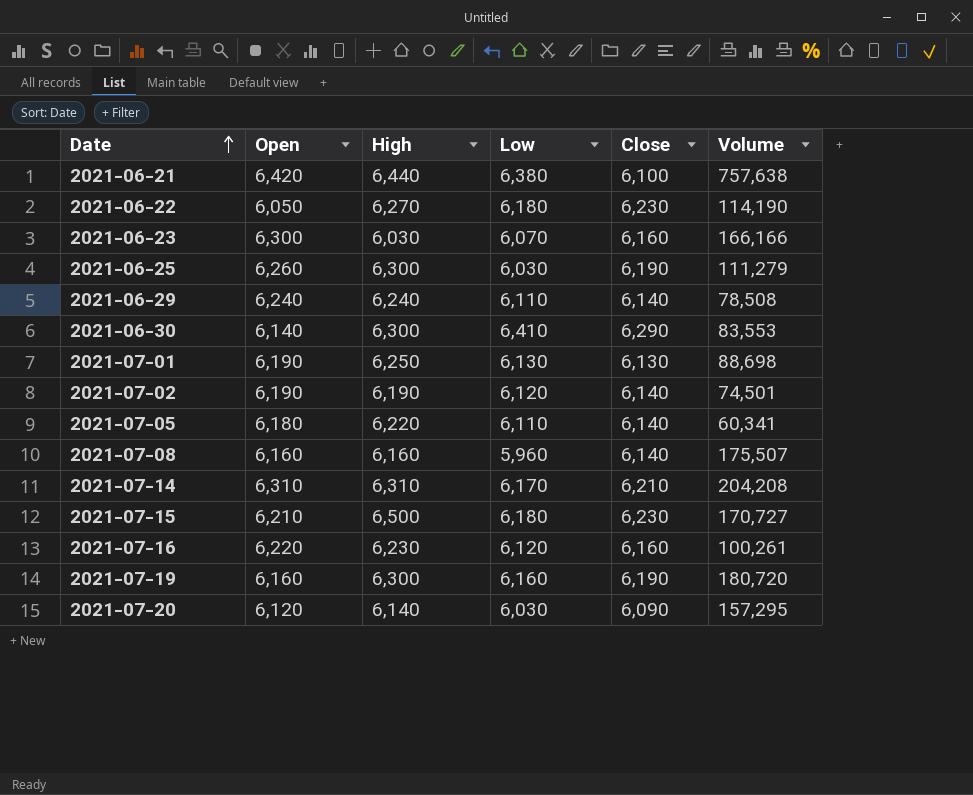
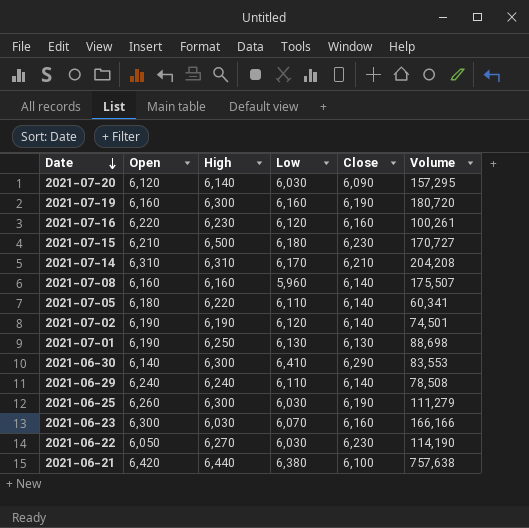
row order: Date ascending -> Date descending
2021-06-22 | Low: 6,180 -> 6,030

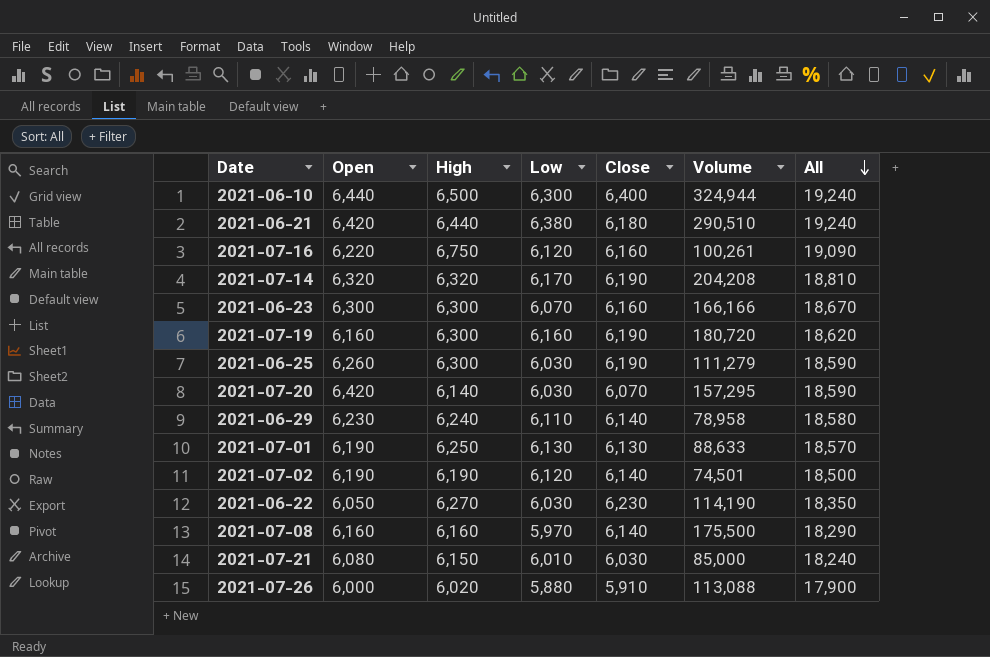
row order: Date descending -> All descending
column All | formula: none -> [Open] + [High] + [Low]
row 2021-07-15: 6,210 | 6,500 | 6,180 | 6,230 | 170,727 -> none
row 2021-07-05: 6,180 | 6,220 | 6,110 | 6,140 | 60,341 -> none
row 2021-06-30: 6,140 | 6,300 | 6,410 | 6,290 | 83,553 -> none
row 2021-06-10: none -> 6,440 | 6,500 | 6,300 | 6,400 | 324,944 | 19,240
2021-06-21 | Close: 6,100 -> 6,180
2021-06-21 | Volume: 757,638 -> 290,510
2021-07-16 | High: 6,230 -> 6,750
2021-07-14 | Open: 6,310 -> 6,320
2021-07-14 | High: 6,310 -> 6,320
2021-07-14 | Close: 6,210 -> 6,190
2021-06-23 | High: 6,030 -> 6,300
2021-07-20 | Open: 6,120 -> 6,420
2021-07-20 | Close: 6,090 -> 6,070
2021-06-29 | Open: 6,240 -> 6,230
2021-06-29 | Volume: 78,508 -> 78,958
2021-07-01 | Volume: 88,698 -> 88,633
2021-07-08 | Low: 5,960 -> 5,970
2021-07-08 | Volume: 175,507 -> 175,500
row 2021-07-21: none -> 6,080 | 6,150 | 6,010 | 6,030 | 85,000 | 18,240
row 2021-07-26: none -> 6,000 | 6,020 | 5,880 | 5,910 | 113,088 | 17,900

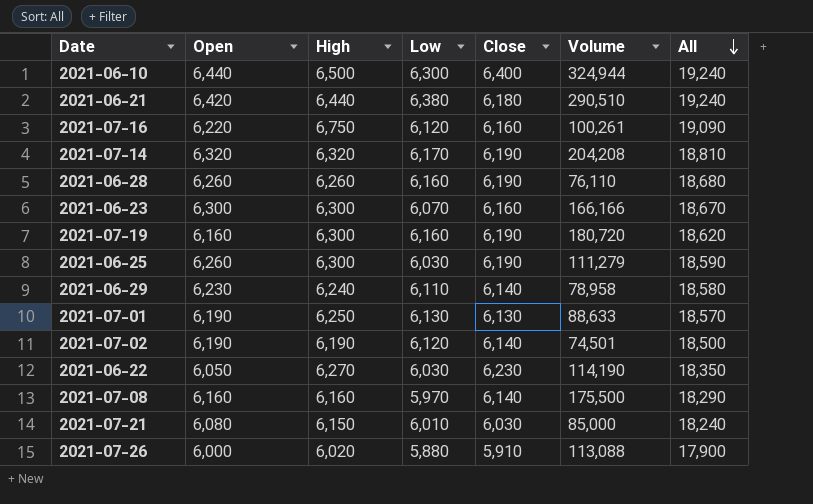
row 2021-07-20: 6,420 | 6,140 | 6,030 | 6,070 | 157,295 | 18,590 -> none
row 2021-06-28: none -> 6,260 | 6,260 | 6,160 | 6,190 | 76,110 | 18,680

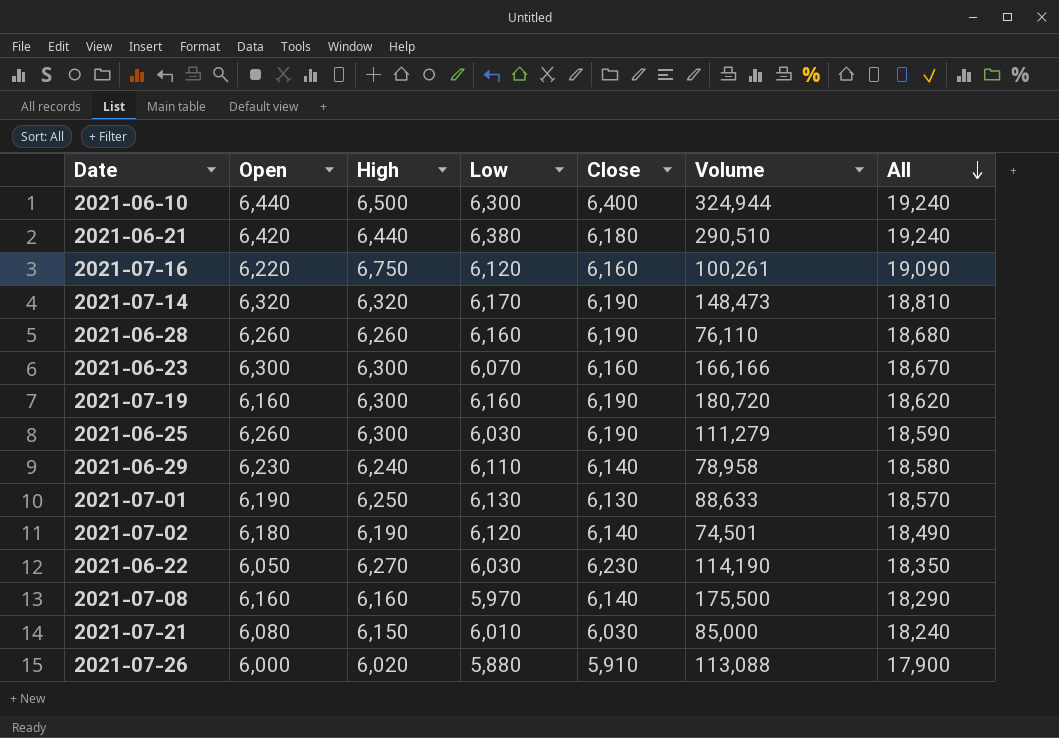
2021-07-14 | Volume: 204,208 -> 148,473
2021-07-02 | Open: 6,190 -> 6,180
2021-07-02 | All: 18,500 -> 18,490

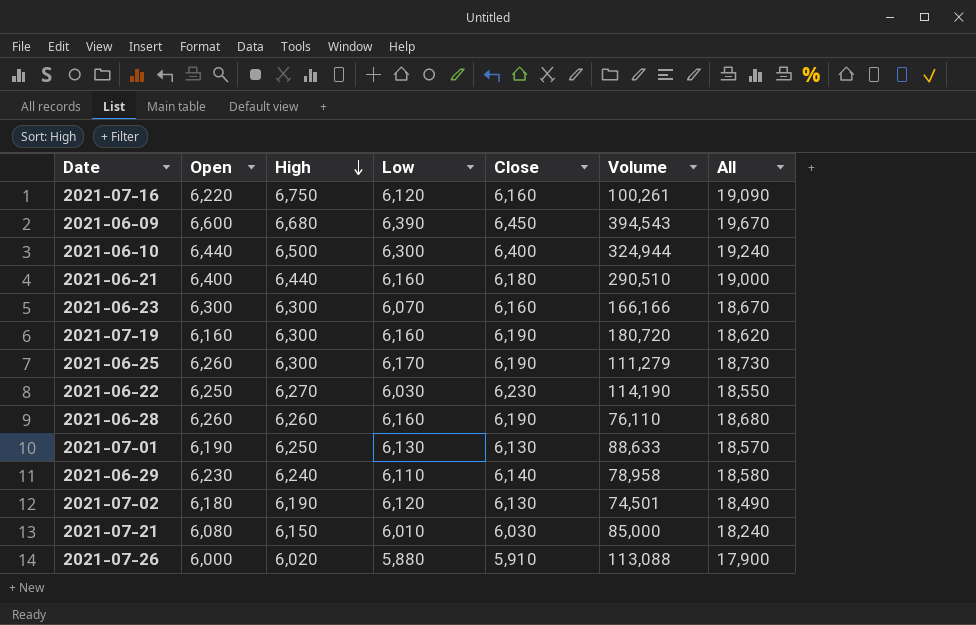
row order: All descending -> High descending
row 2021-07-14: 6,320 | 6,320 | 6,170 | 6,190 | 148,473 | 18,810 -> none
row 2021-07-08: 6,160 | 6,160 | 5,970 | 6,140 | 175,500 | 18,290 -> none
row 2021-06-09: none -> 6,600 | 6,680 | 6,390 | 6,450 | 394,543 | 19,670
2021-06-21 | Open: 6,420 -> 6,400
2021-06-21 | Low: 6,380 -> 6,160
2021-06-21 | All: 19,240 -> 19,000
2021-06-25 | Low: 6,030 -> 6,170
2021-06-25 | All: 18,590 -> 18,730
2021-06-22 | Open: 6,050 -> 6,250
2021-06-22 | All: 18,350 -> 18,550
2021-07-02 | Close: 6,140 -> 6,130

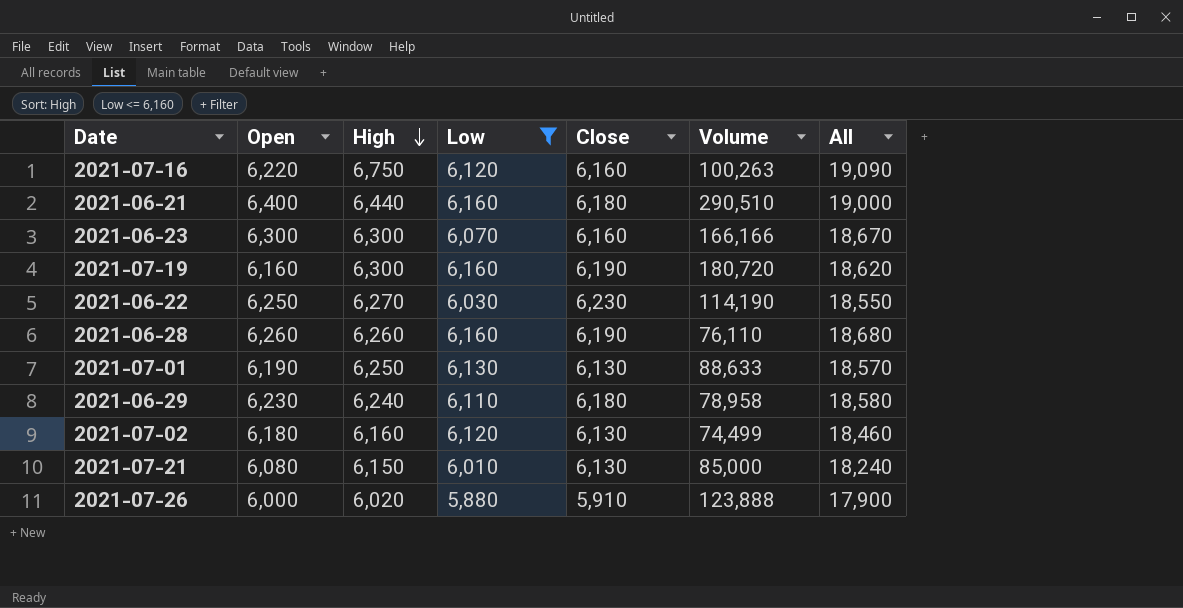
filter: none -> Low <= 6,160
2021-07-16 | Volume: 100,261 -> 100,263
2021-06-29 | Close: 6,140 -> 6,180
2021-07-02 | High: 6,190 -> 6,160
2021-07-02 | Volume: 74,501 -> 74,499
2021-07-02 | All: 18,490 -> 18,460
2021-07-21 | Close: 6,030 -> 6,130
2021-07-26 | Volume: 113,088 -> 123,888

